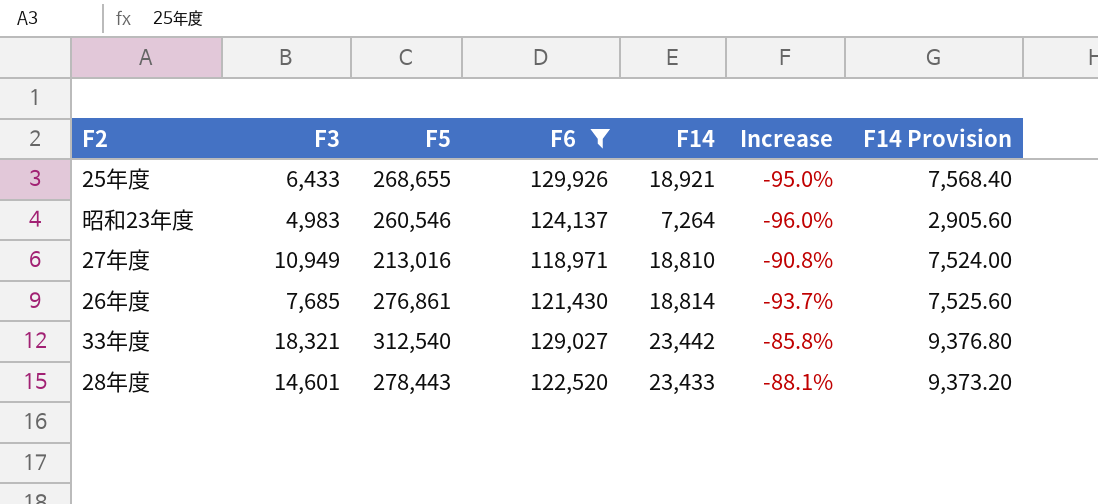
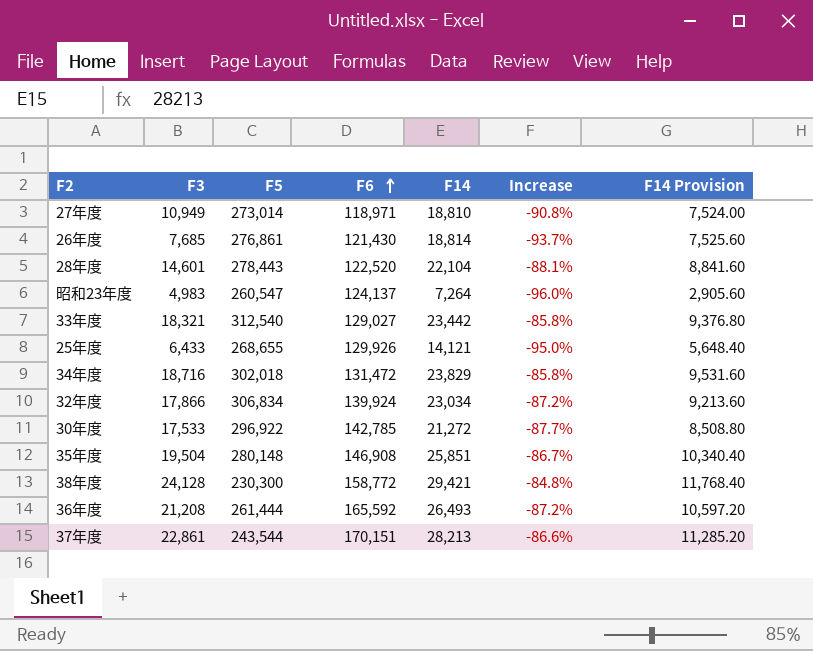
filter: F6 <= 129,926 -> none
row order: none -> F6 ascending
27年度 | F5: 213,016 -> 273,014
28年度 | F14: 23,433 -> 22,104
28年度 | F14 Provision: 9,373.20 -> 8,841.60
昭和23年度 | F5: 260,546 -> 260,547
25年度 | F14: 18,921 -> 14,121
25年度 | F14 Provision: 7,568.40 -> 5,648.40

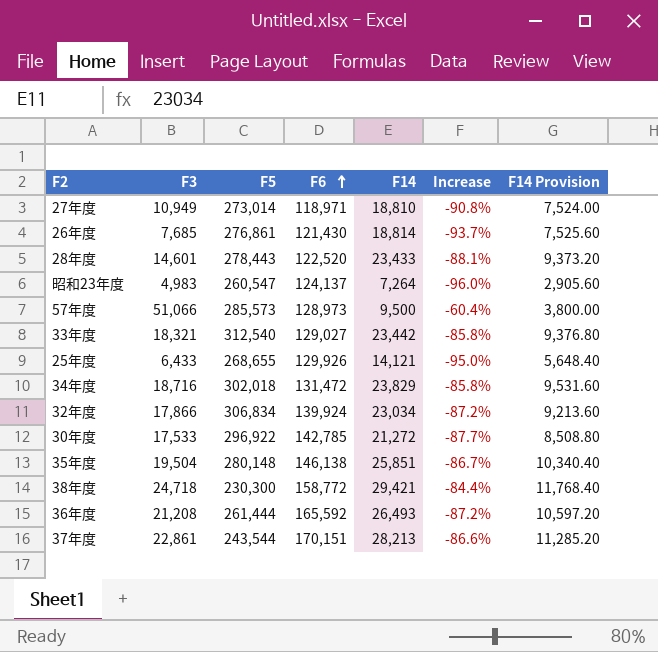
28年度 | F14: 22,104 -> 23,433
28年度 | F14 Provision: 8,841.60 -> 9,373.20
row 57年度: none -> 51,066 | 285,573 | 128,973 | 9,500 | -60.4% | 3,800.00
35年度 | F6: 146,908 -> 146,138
38年度 | F3: 24,128 -> 24,718
38年度 | Increase: -84.8% -> -84.4%

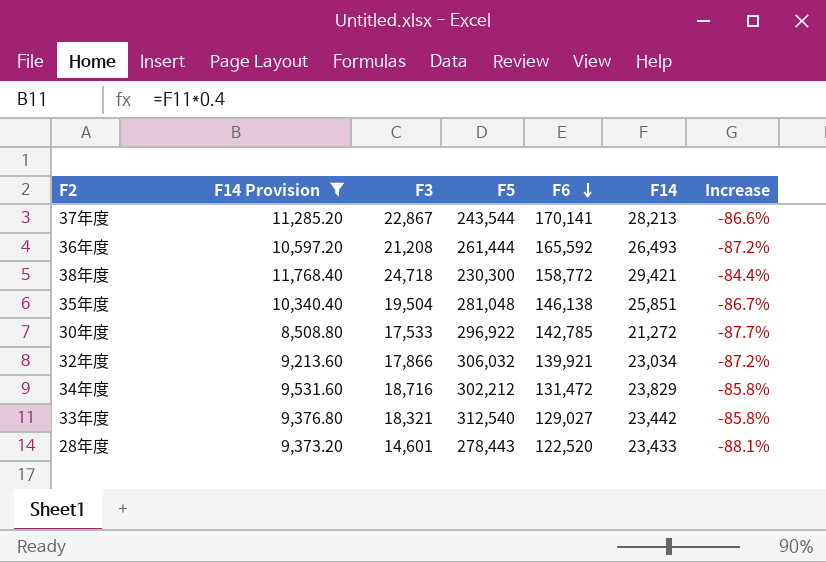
filter: none -> F14 Provision >= 8,508.80
row order: F6 ascending -> F6 descending
column F14 Provision | position: 7 -> 2
37年度 | F3: 22,861 -> 22,867
37年度 | F6: 170,151 -> 170,141
35年度 | F5: 280,148 -> 281,048
32年度 | F5: 306,834 -> 306,032
32年度 | F6: 139,924 -> 139,921
34年度 | F5: 302,018 -> 302,212

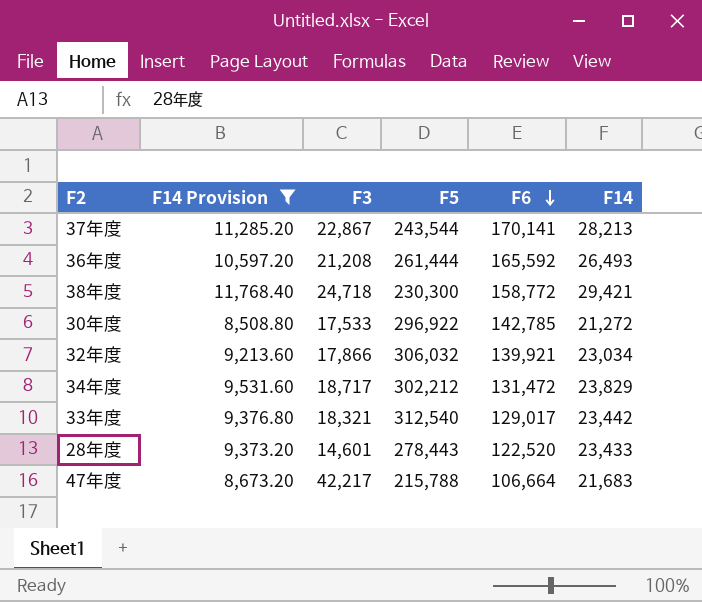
column Increase | formula: ([F3] - [F6]) / [F6] -> none
row 35年度: 10,340.40 | 19,504 | 281,048 | 146,138 | 25,851 | -86.7% -> none
34年度 | F3: 18,716 -> 18,717
33年度 | F6: 129,027 -> 129,017
row 47年度: none -> 8,673.20 | 42,217 | 215,788 | 106,664 | 21,683

